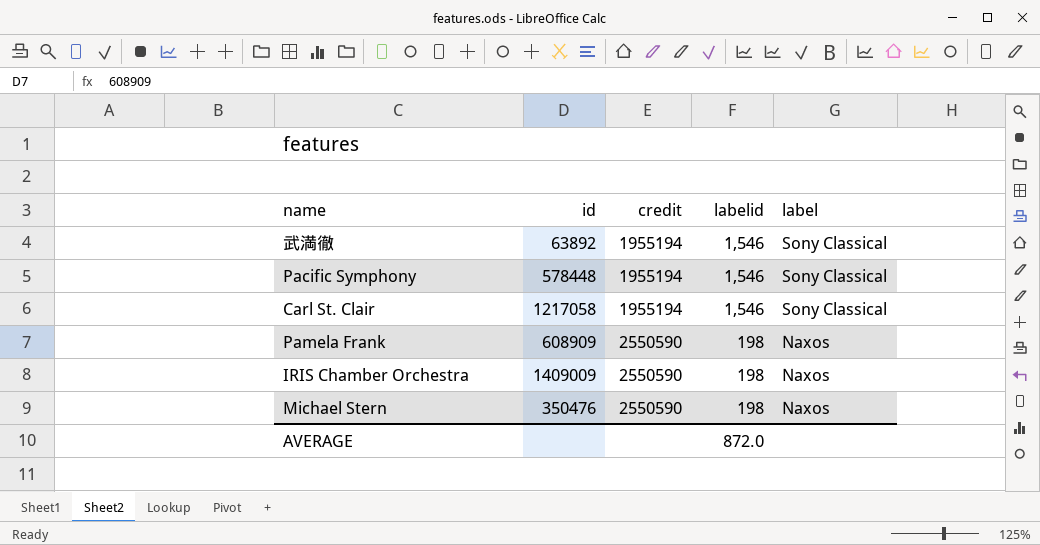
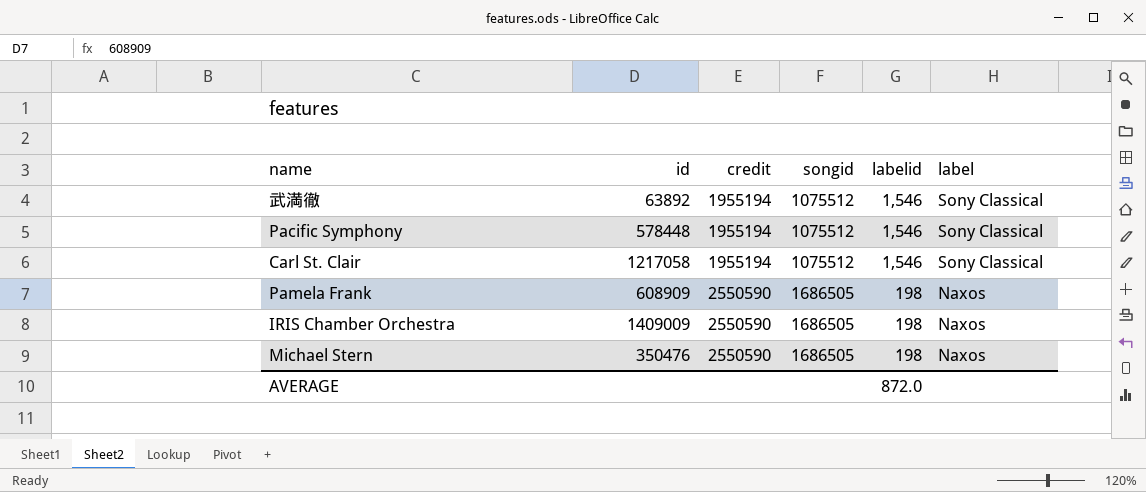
column songid | position: none -> 4

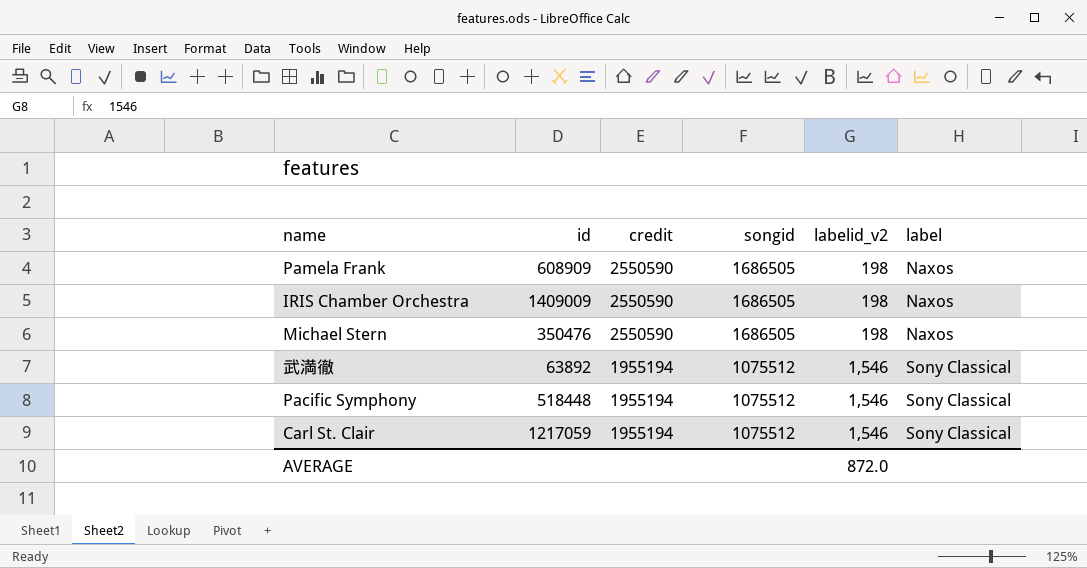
row order: credit ascending -> credit descending
column name: labelid -> labelid_v2
Pacific Symphony | id: 578448 -> 518448
Carl St. Clair | id: 1217058 -> 1217059

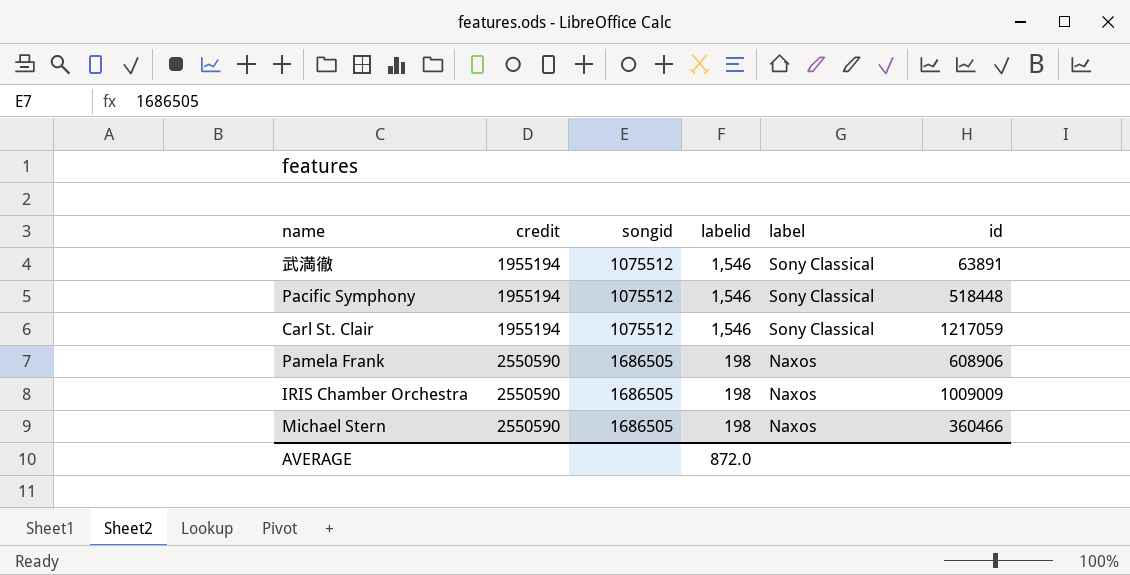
row order: credit descending -> credit ascending
column name: labelid_v2 -> labelid
column id | position: 2 -> 6
武満徹 | id: 63892 -> 63891
Pamela Frank | id: 608909 -> 608906
IRIS Chamber Orchestra | id: 1409009 -> 1009009
Michael Stern | id: 350476 -> 360466

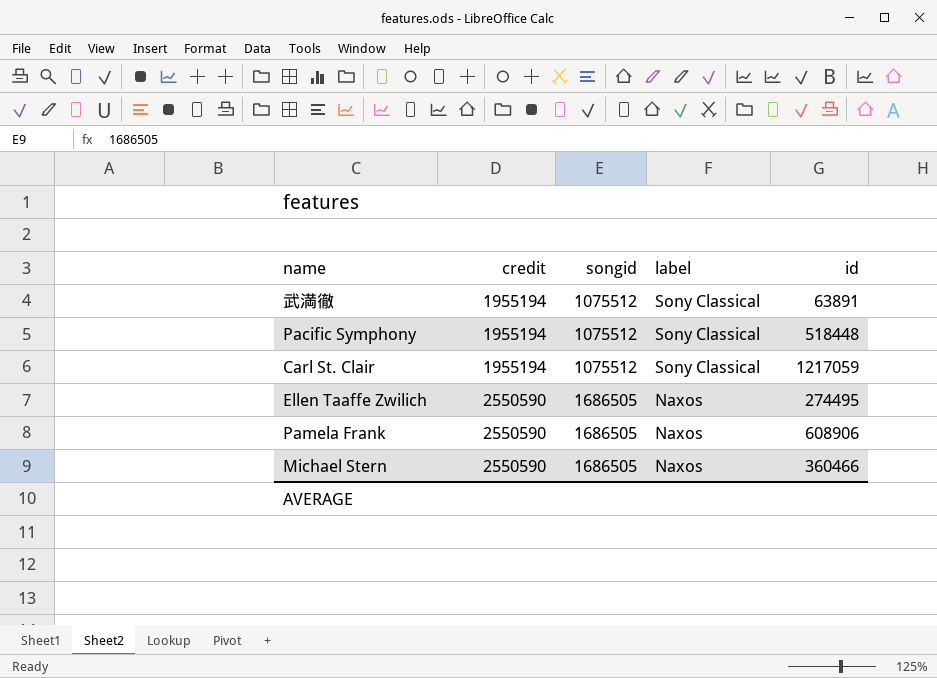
column labelid | position: 4 -> none
row IRIS Chamber Orchestra: 2550590 | 1686505 | 198 | Naxos | 1009009 -> none
row Ellen Taaffe Zwilich: none -> 2550590 | 1686505 | Naxos | 274495

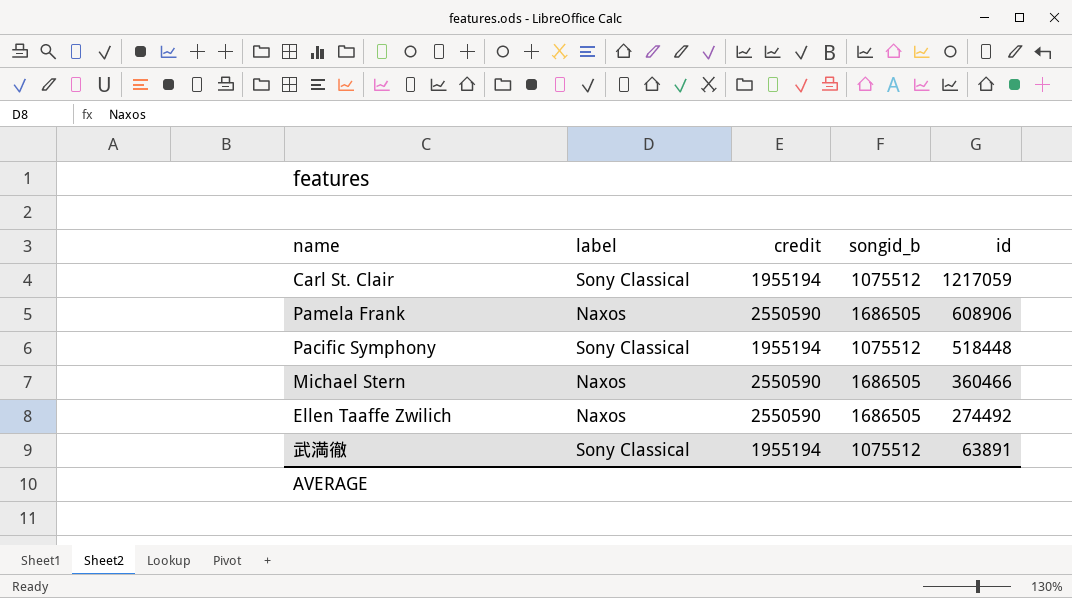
row order: credit ascending -> id descending
column label | position: 4 -> 2
column name: songid -> songid_b
Ellen Taaffe Zwilich | id: 274495 -> 274492

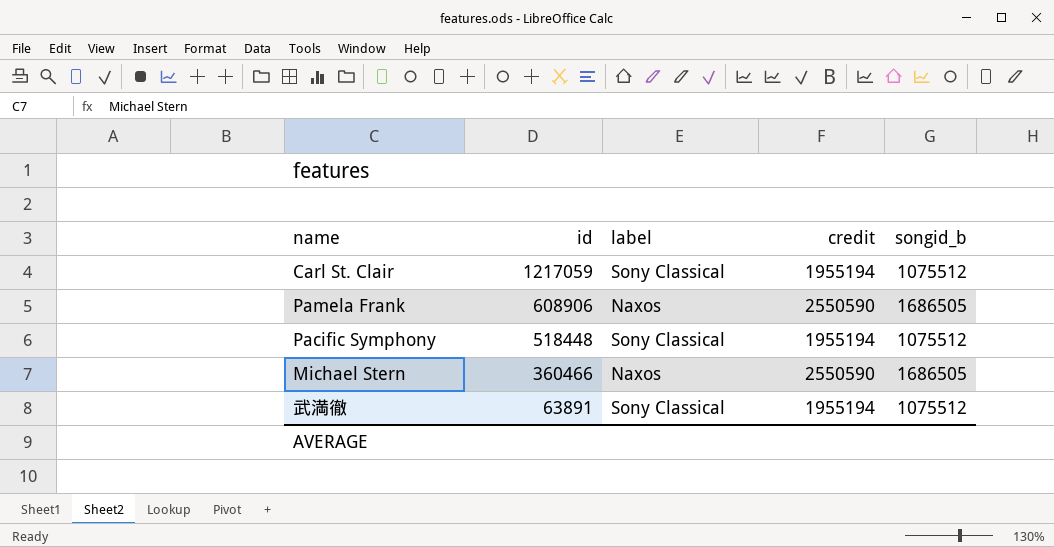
column id | position: 5 -> 2
row Ellen Taaffe Zwilich: Naxos | 2550590 | 1686505 | 274492 -> none

